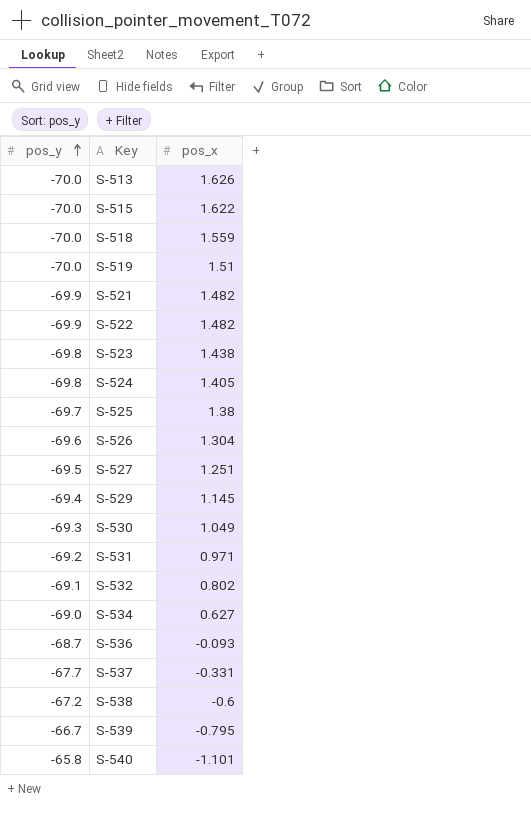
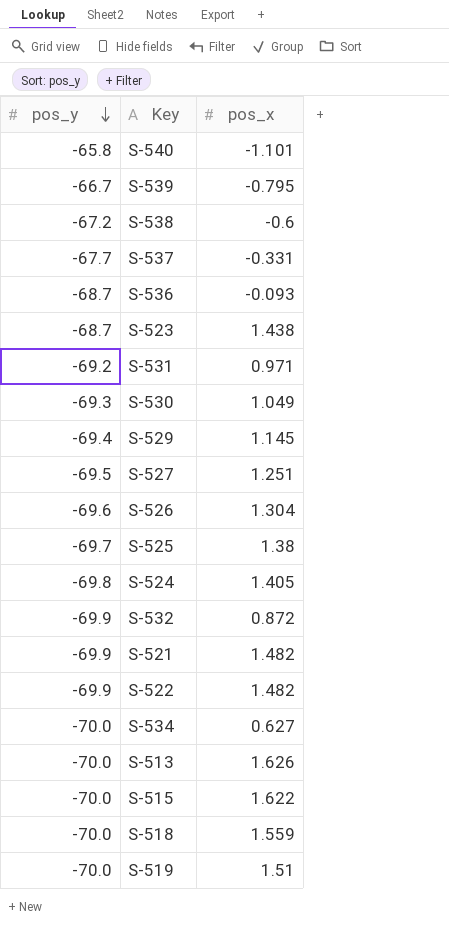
row order: pos_y ascending -> pos_y descending
S-523 | pos_y: -69.8 -> -68.7
S-532 | pos_y: -69.1 -> -69.9
S-532 | pos_x: 0.802 -> 0.872
S-534 | pos_y: -69.0 -> -70.0

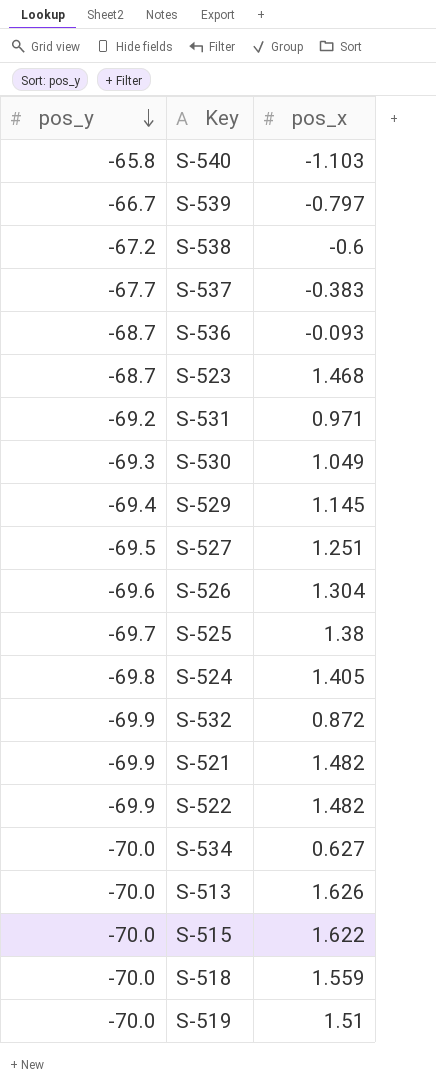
S-540 | pos_x: -1.101 -> -1.103
S-539 | pos_x: -0.795 -> -0.797
S-537 | pos_x: -0.331 -> -0.383
S-523 | pos_x: 1.438 -> 1.468

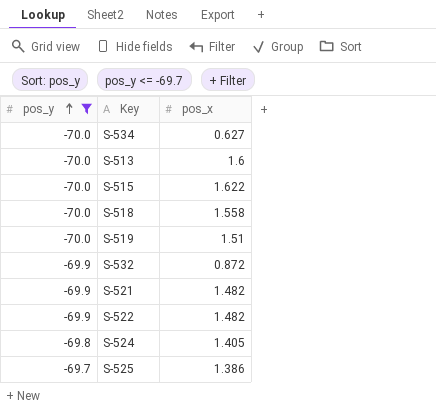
filter: none -> pos_y <= -69.7
row order: pos_y descending -> pos_y ascending
S-513 | pos_x: 1.626 -> 1.6
S-518 | pos_x: 1.559 -> 1.558
S-525 | pos_x: 1.38 -> 1.386

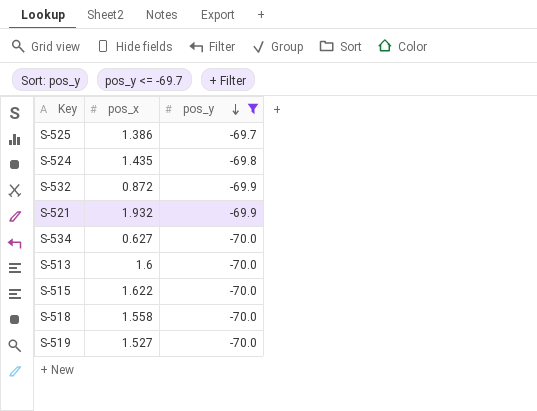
row order: pos_y ascending -> pos_y descending
column pos_y | position: 1 -> 3
row S-522: -69.9 | 1.482 -> none
S-524 | pos_x: 1.405 -> 1.435
S-521 | pos_x: 1.482 -> 1.932
S-519 | pos_x: 1.51 -> 1.527

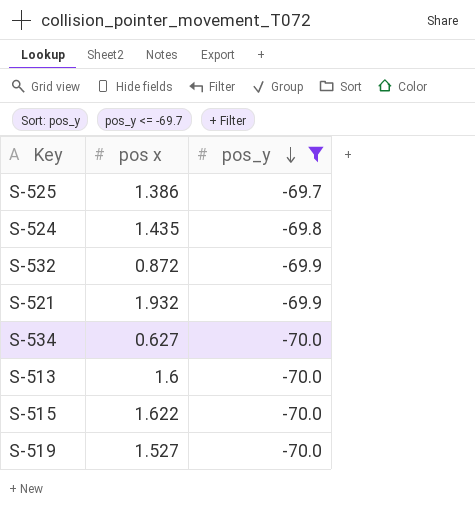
column name: pos_x -> pos x
row S-518: 1.558 | -70.0 -> none

